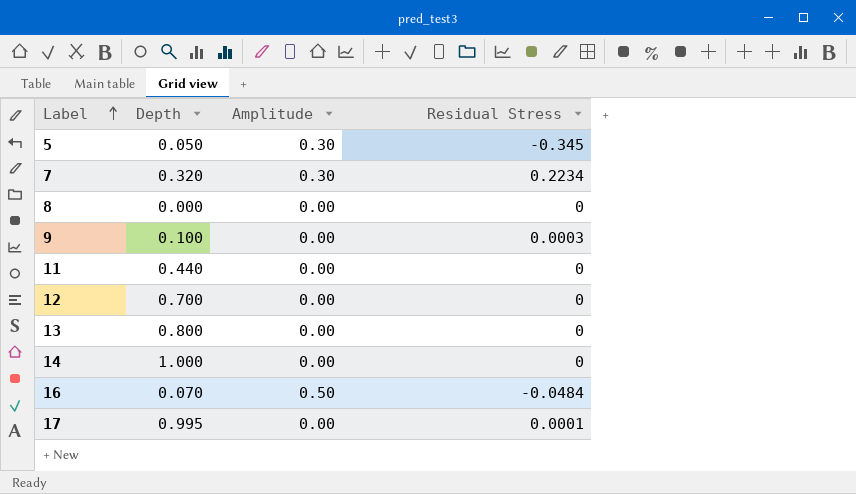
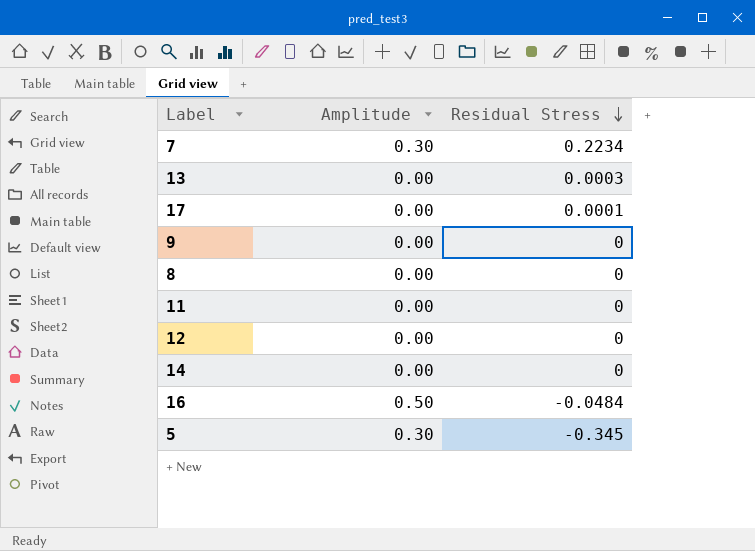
row order: Label ascending -> Residual Stress descending
column Depth | position: 2 -> none
13 | Residual Stress: 0 -> 0.0003
9 | Residual Stress: 0.0003 -> 0

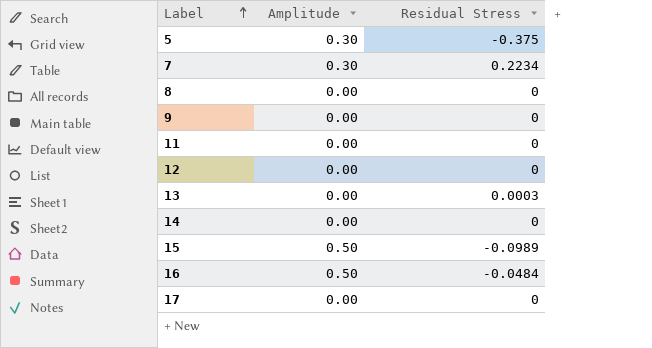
row order: Residual Stress descending -> Label ascending
5 | Residual Stress: -0.345 -> -0.375
row 15: none -> 0.50 | -0.0989
17 | Residual Stress: 0.0001 -> 0

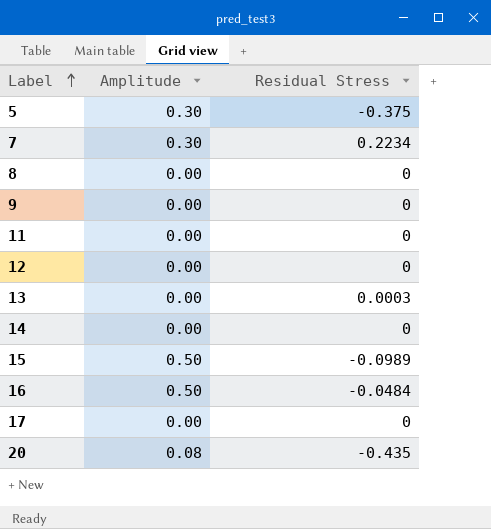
row 20: none -> 0.08 | -0.435

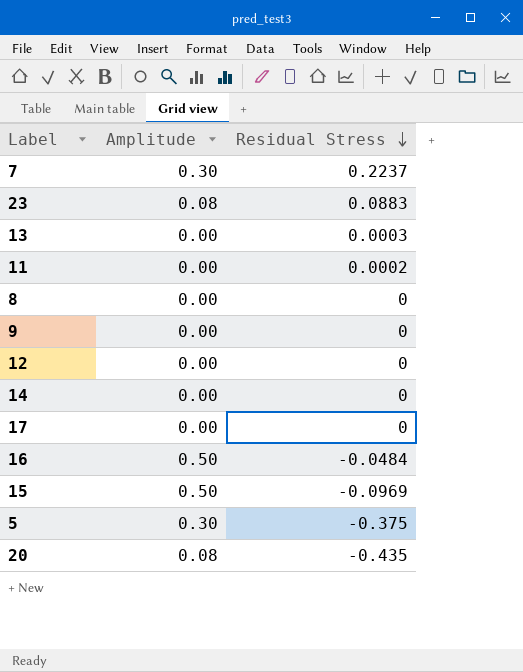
row order: Label ascending -> Residual Stress descending
7 | Residual Stress: 0.2234 -> 0.2237
row 23: none -> 0.08 | 0.0883
11 | Residual Stress: 0 -> 0.0002
15 | Residual Stress: -0.0989 -> -0.0969

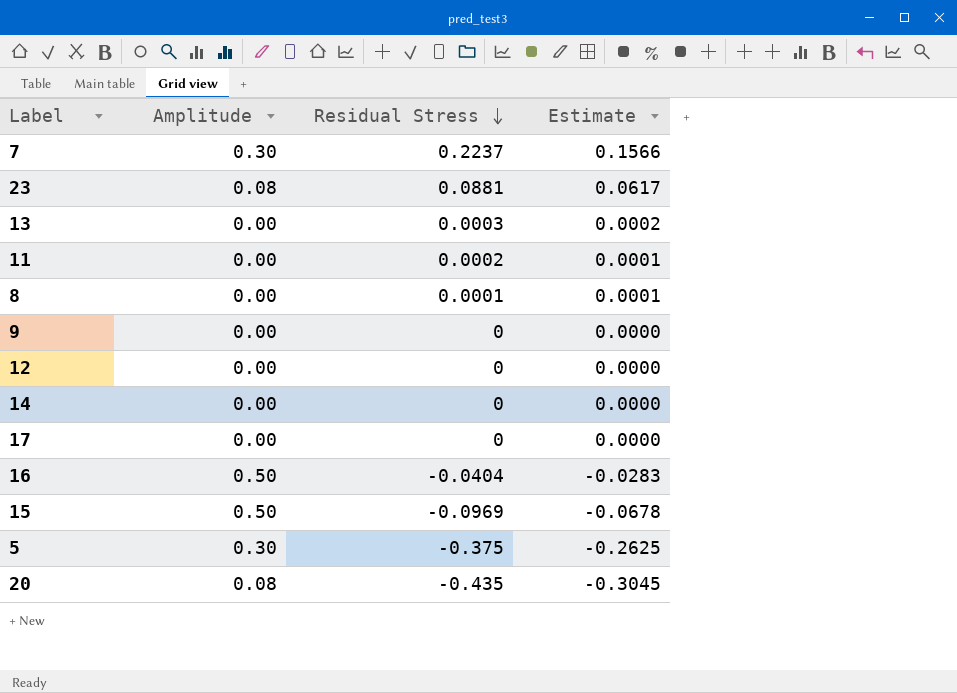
column Estimate | formula: none -> [Residual Stress] * 0.7
23 | Residual Stress: 0.0883 -> 0.0881
8 | Residual Stress: 0 -> 0.0001
16 | Residual Stress: -0.0484 -> -0.0404

